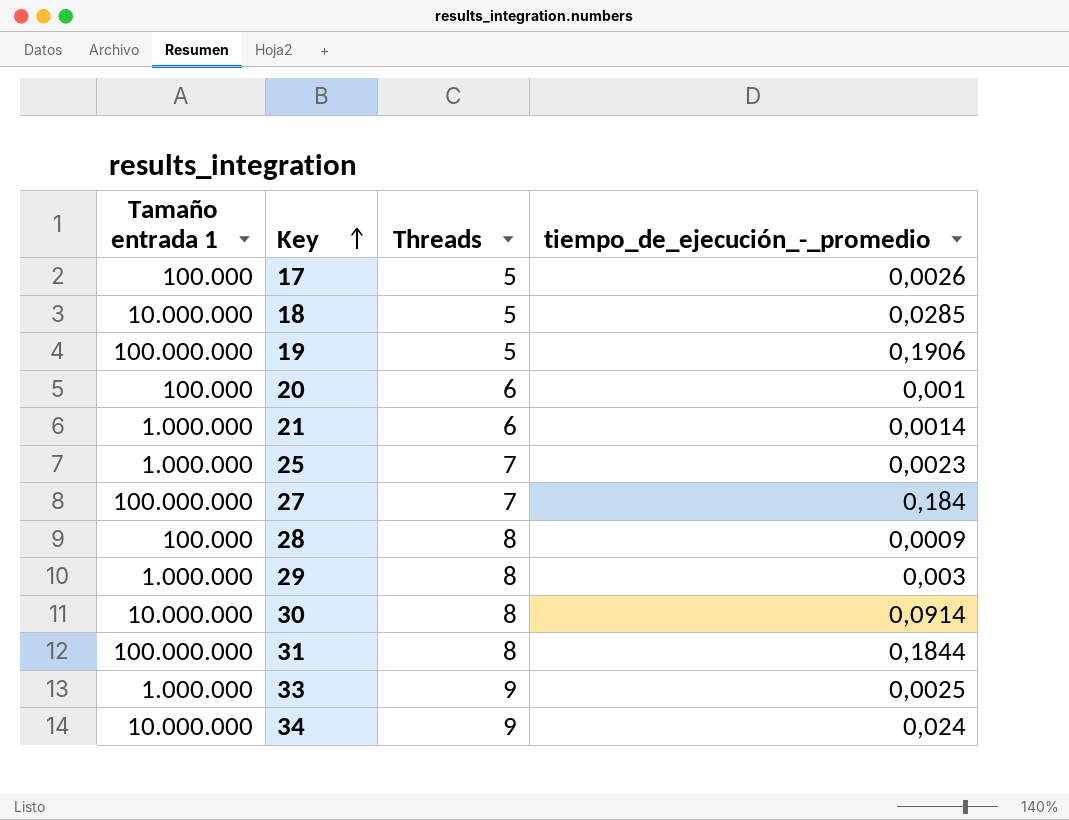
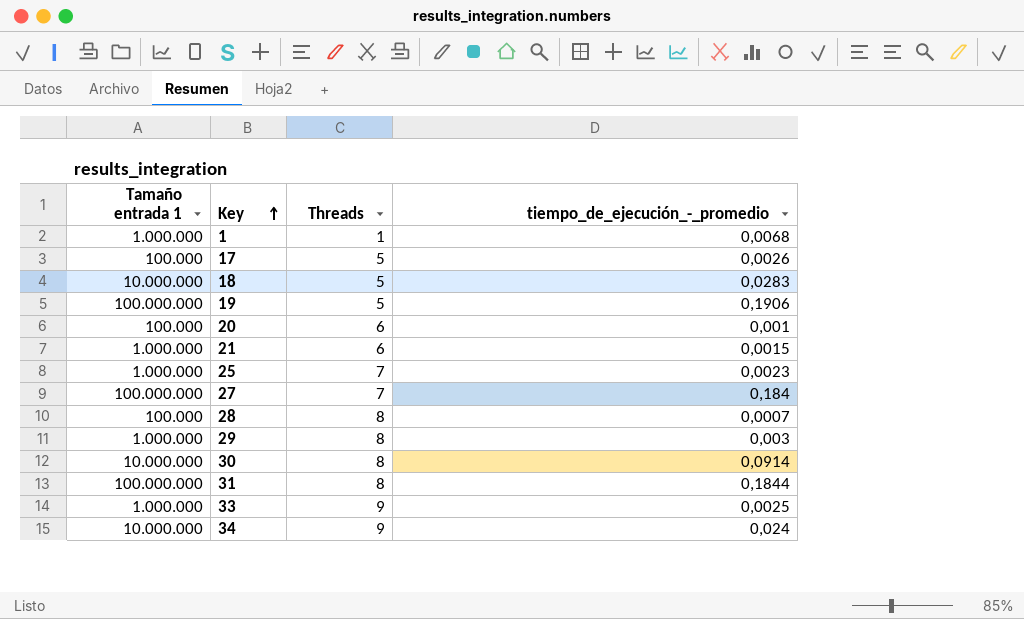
row 1: none -> 1.000.000 | 1 | 0,0068
18 | tiempo_de_ejecución_-_promedio: 0,0285 -> 0,0283
21 | tiempo_de_ejecución_-_promedio: 0,0014 -> 0,0015
28 | tiempo_de_ejecución_-_promedio: 0,0009 -> 0,0007

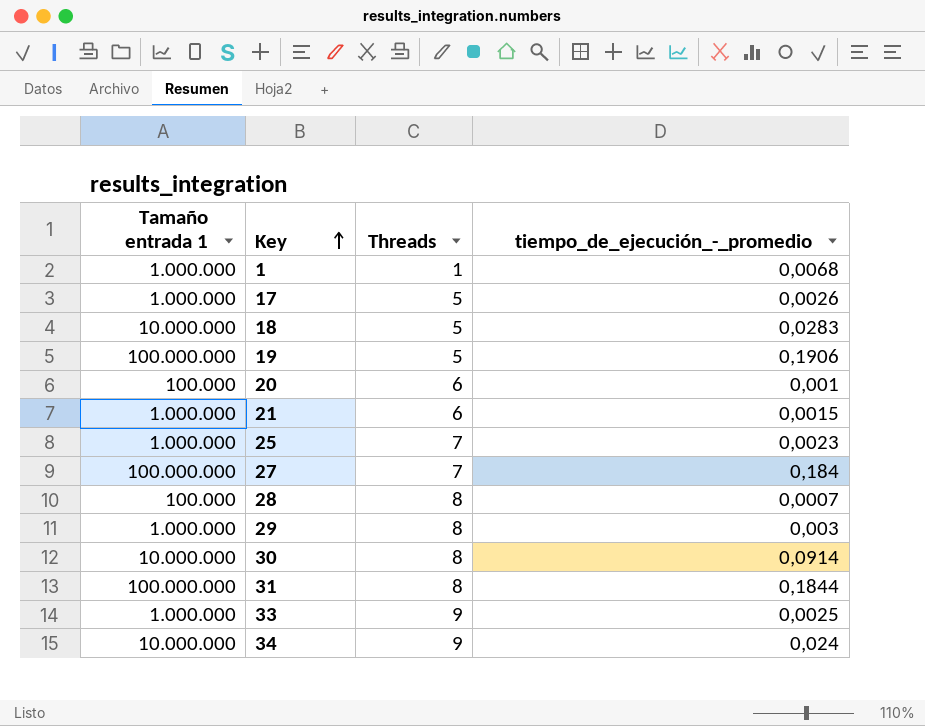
17 | Tamaño entrada 1: 100.000 -> 1.000.000

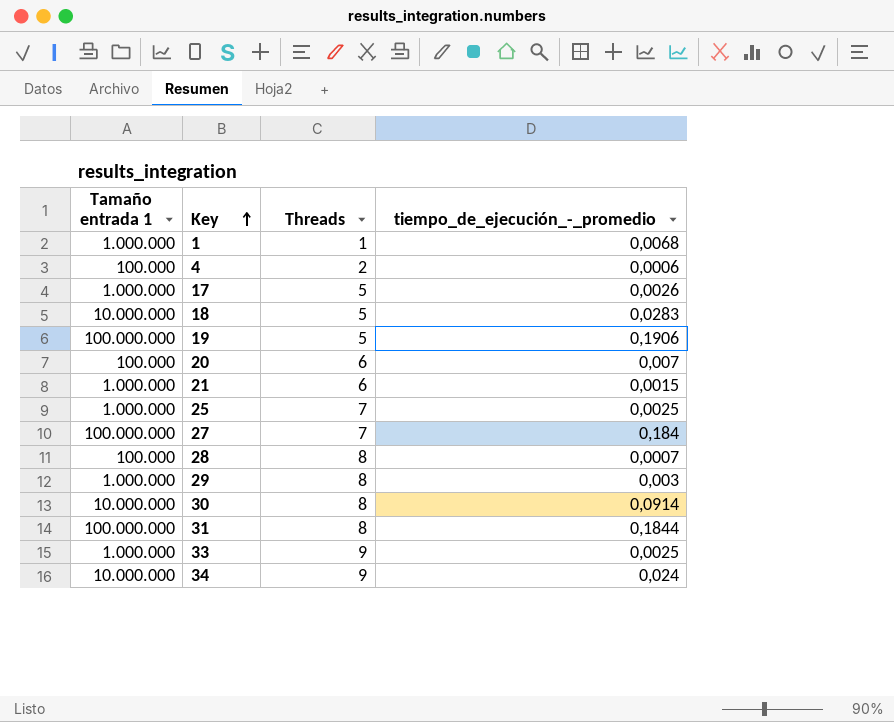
row 4: none -> 100.000 | 2 | 0,0006
20 | tiempo_de_ejecución_-_promedio: 0,001 -> 0,007
25 | tiempo_de_ejecución_-_promedio: 0,0023 -> 0,0025

